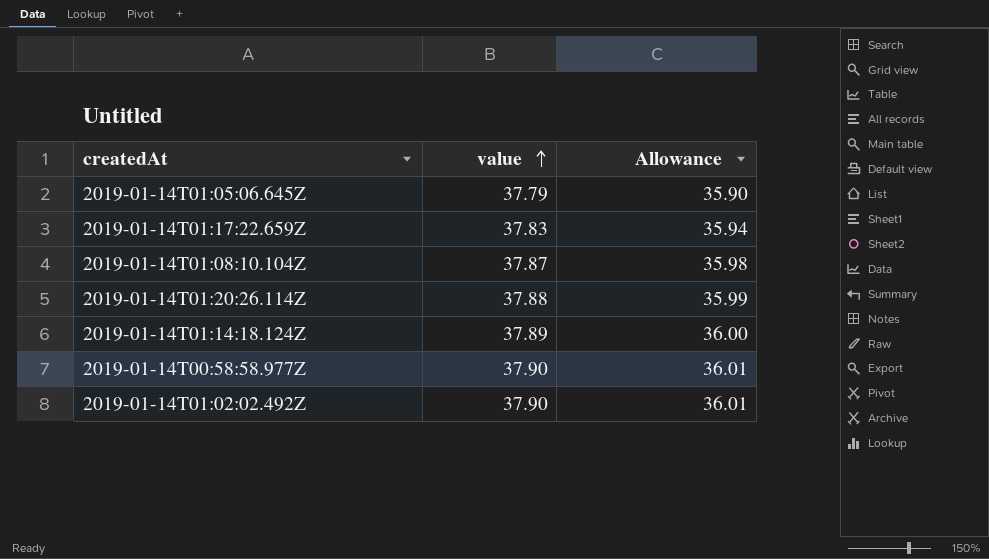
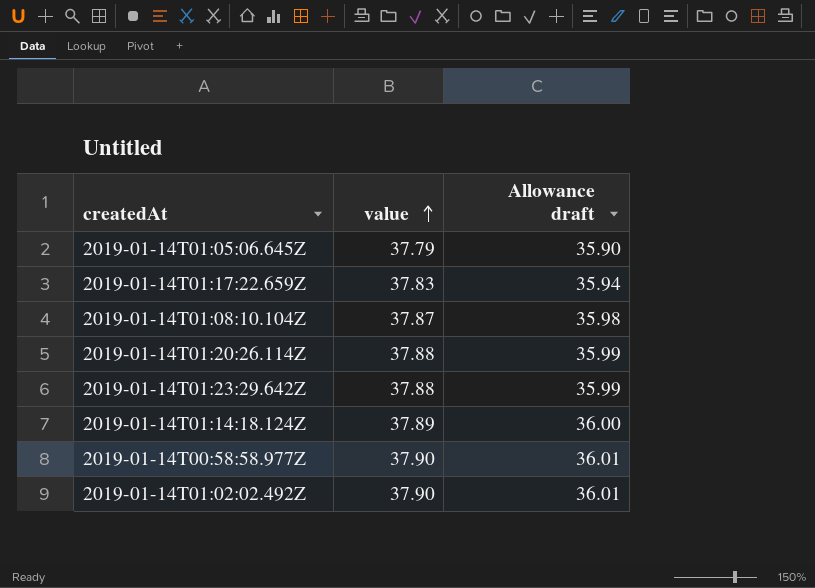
column name: Allowance -> Allowance draft
row 2019-01-14T01:23:29.642Z: none -> 37.88 | 35.99

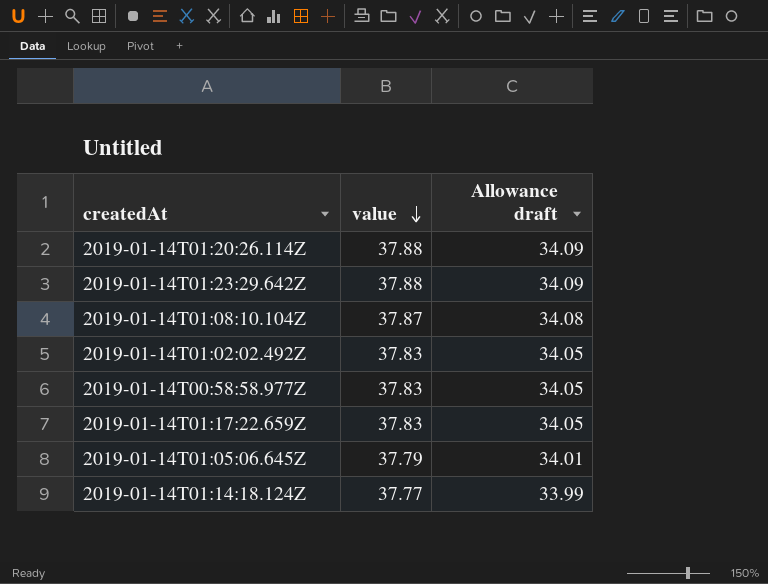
row order: value ascending -> value descending
column Allowance draft | formula: [value] * 0.95 -> [value] * 0.9
2019-01-14T01:02:02.492Z | value: 37.90 -> 37.83
2019-01-14T00:58:58.977Z | value: 37.90 -> 37.83
2019-01-14T01:14:18.124Z | value: 37.89 -> 37.77

